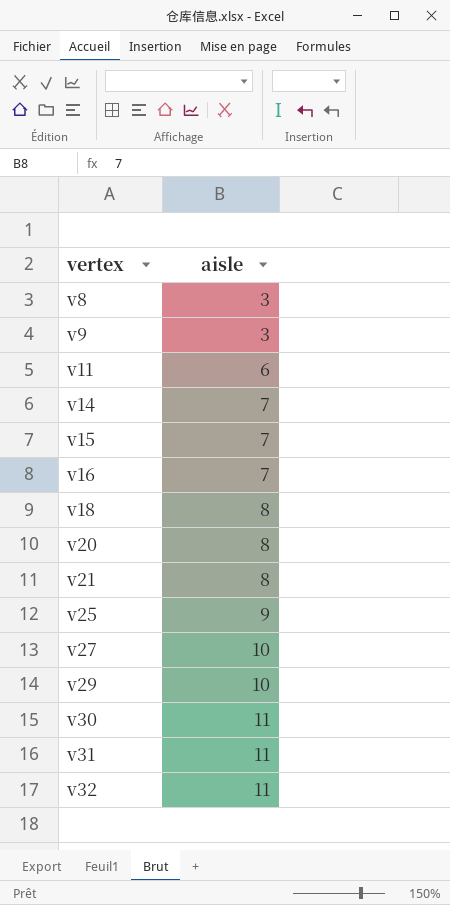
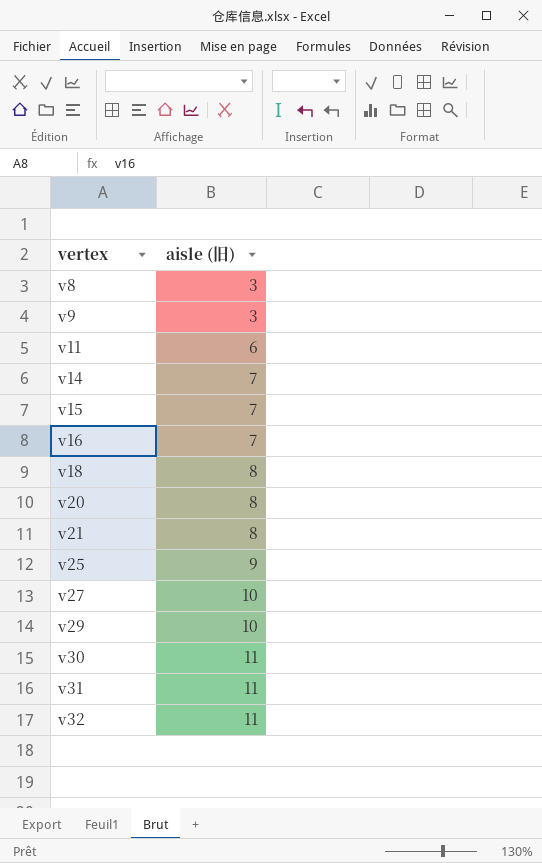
column name: aisle -> aisle (旧)

